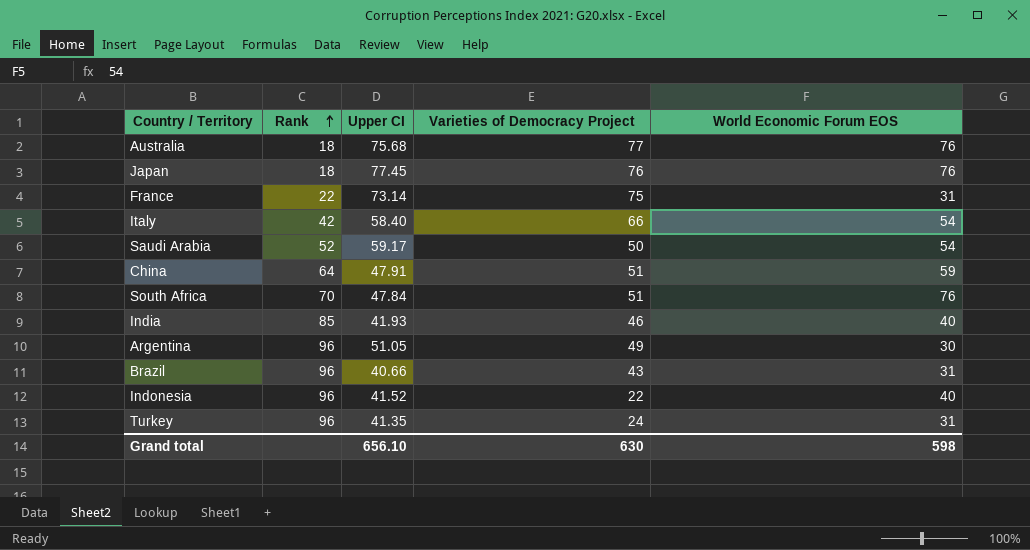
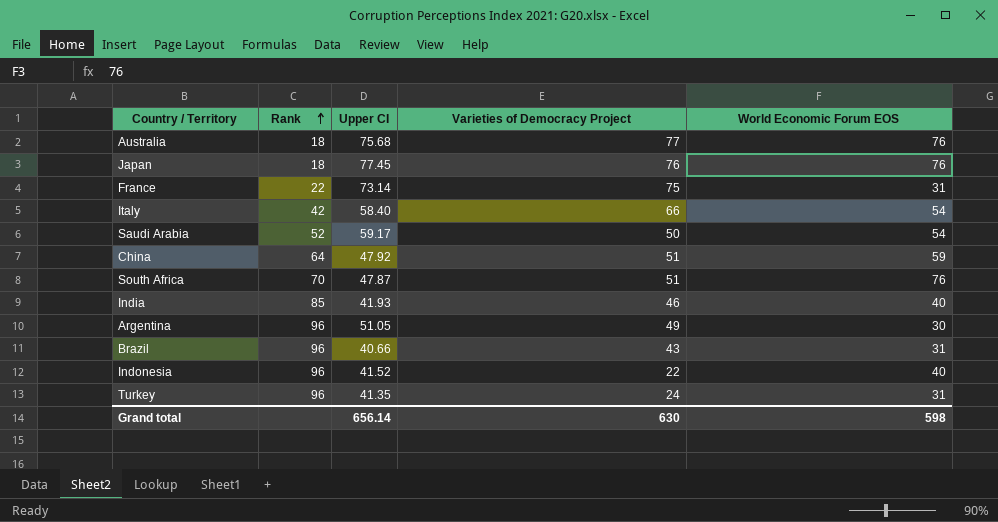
China | Upper CI: 47.91 -> 47.92
South Africa | Upper CI: 47.84 -> 47.87
Grand total | Upper CI: 656.10 -> 656.14

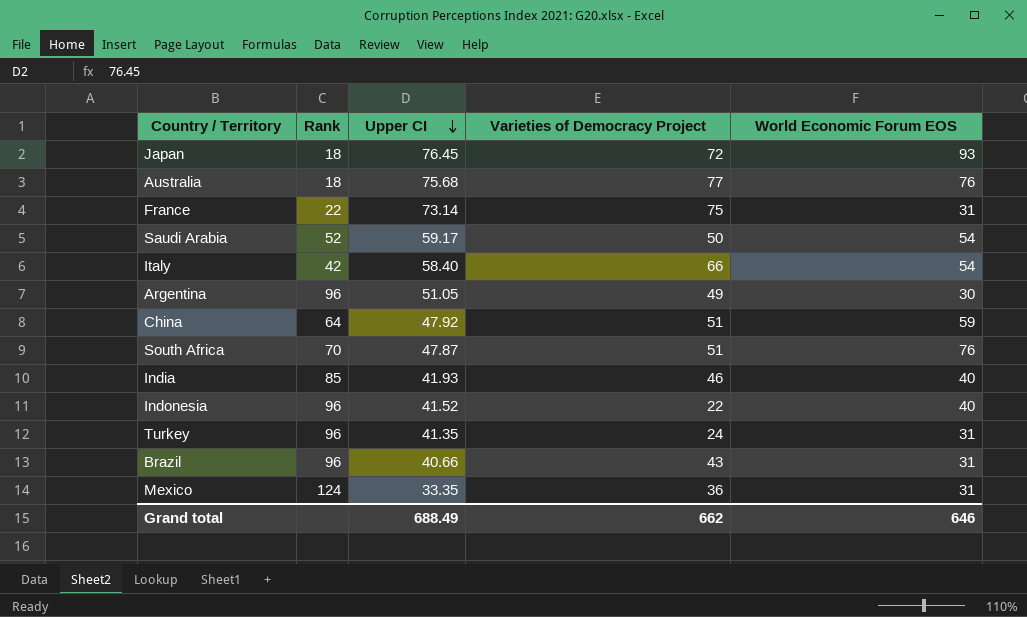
row order: Rank ascending -> Upper CI descending
Japan | Upper CI: 77.45 -> 76.45
Japan | Varieties of Democracy Project: 76 -> 72
Japan | World Economic Forum EOS: 76 -> 93
row Mexico: none -> 124 | 33.35 | 36 | 31
Grand total | Upper CI: 656.14 -> 688.49
Grand total | Varieties of Democracy Project: 630 -> 662
Grand total | World Economic Forum EOS: 598 -> 646

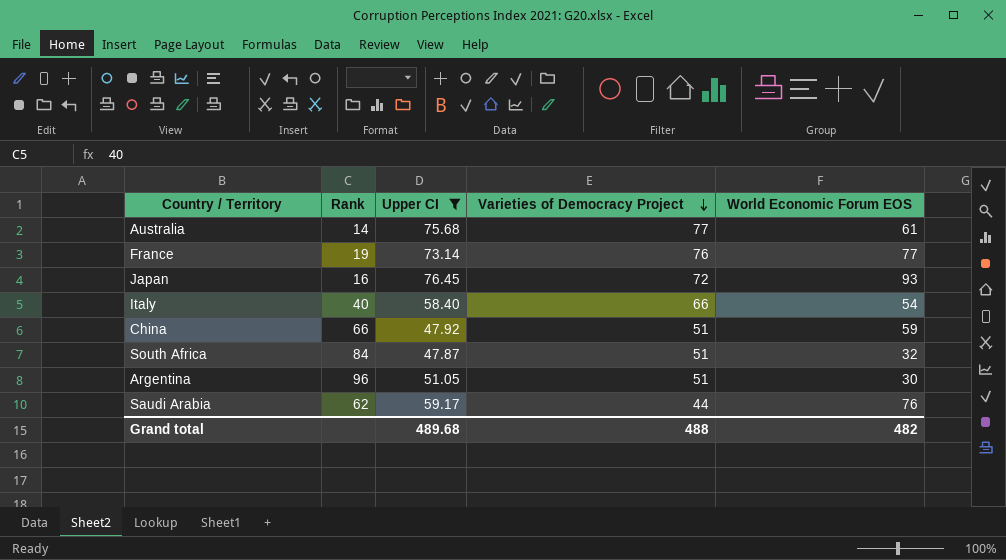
filter: none -> Upper CI >= 47.87
row order: Upper CI descending -> Varieties of Democracy Project descending
Australia | Rank: 18 -> 14
Australia | World Economic Forum EOS: 76 -> 61
France | Rank: 22 -> 19
France | Varieties of Democracy Project: 75 -> 76
France | World Economic Forum EOS: 31 -> 77
Japan | Rank: 18 -> 16
Italy | Rank: 42 -> 40
China | Rank: 64 -> 66
South Africa | Rank: 70 -> 84
South Africa | World Economic Forum EOS: 76 -> 32
Argentina | Varieties of Democracy Project: 49 -> 51
Saudi Arabia | Rank: 52 -> 62
Saudi Arabia | Varieties of Democracy Project: 50 -> 44
Saudi Arabia | World Economic Forum EOS: 54 -> 76
Grand total | Upper CI: 688.49 -> 489.68
Grand total | Varieties of Democracy Project: 662 -> 488
Grand total | World Economic Forum EOS: 646 -> 482

